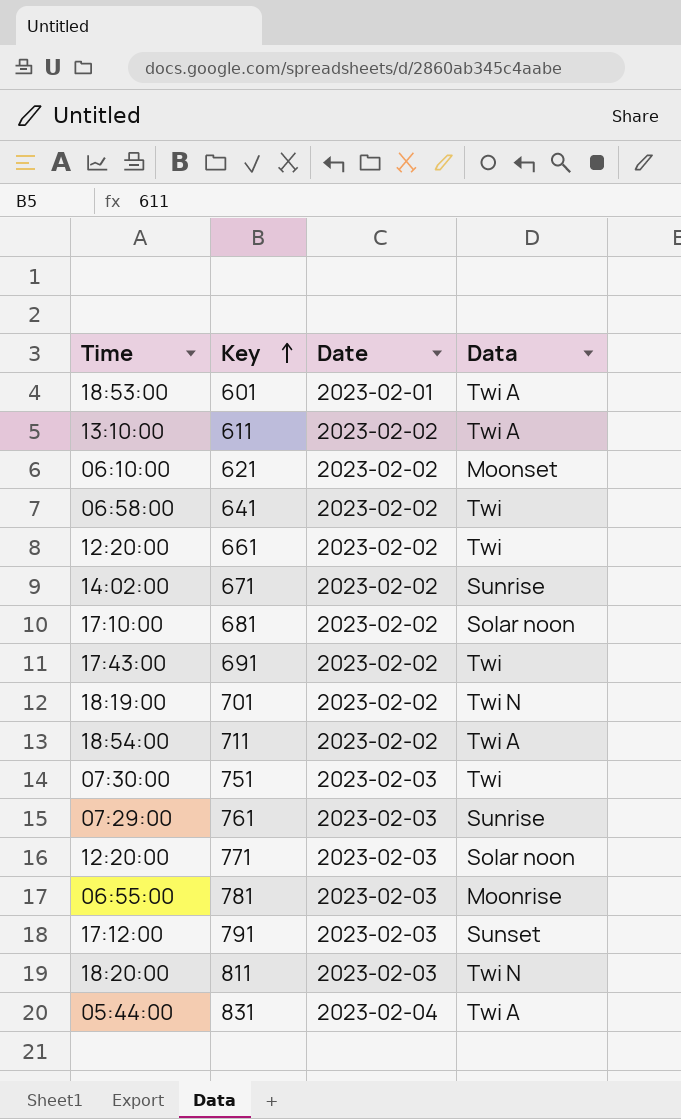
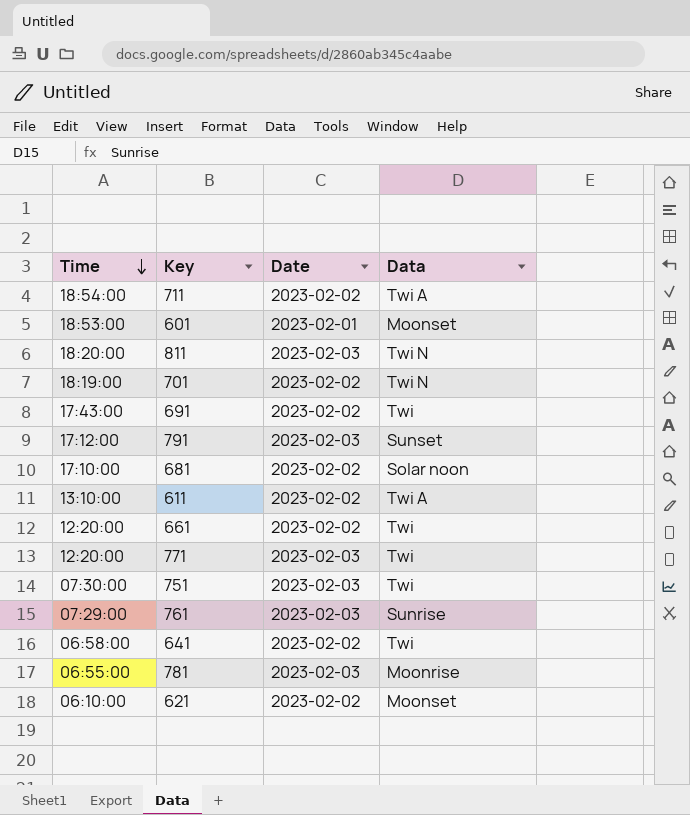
row order: Key ascending -> Time descending
row 671: 14:02:00 | 2023-02-02 | Sunrise -> none
row 831: 05:44:00 | 2023-02-04 | Twi A -> none
601 | Data: Twi A -> Moonset
771 | Data: Solar noon -> Twi

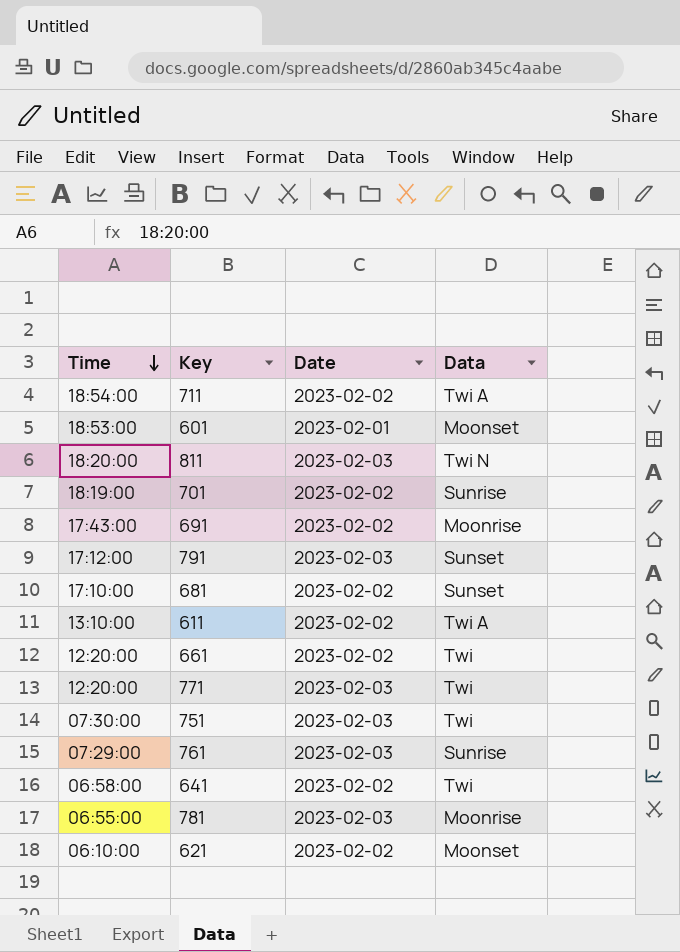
701 | Data: Twi N -> Sunrise
691 | Data: Twi -> Moonrise
681 | Data: Solar noon -> Sunset

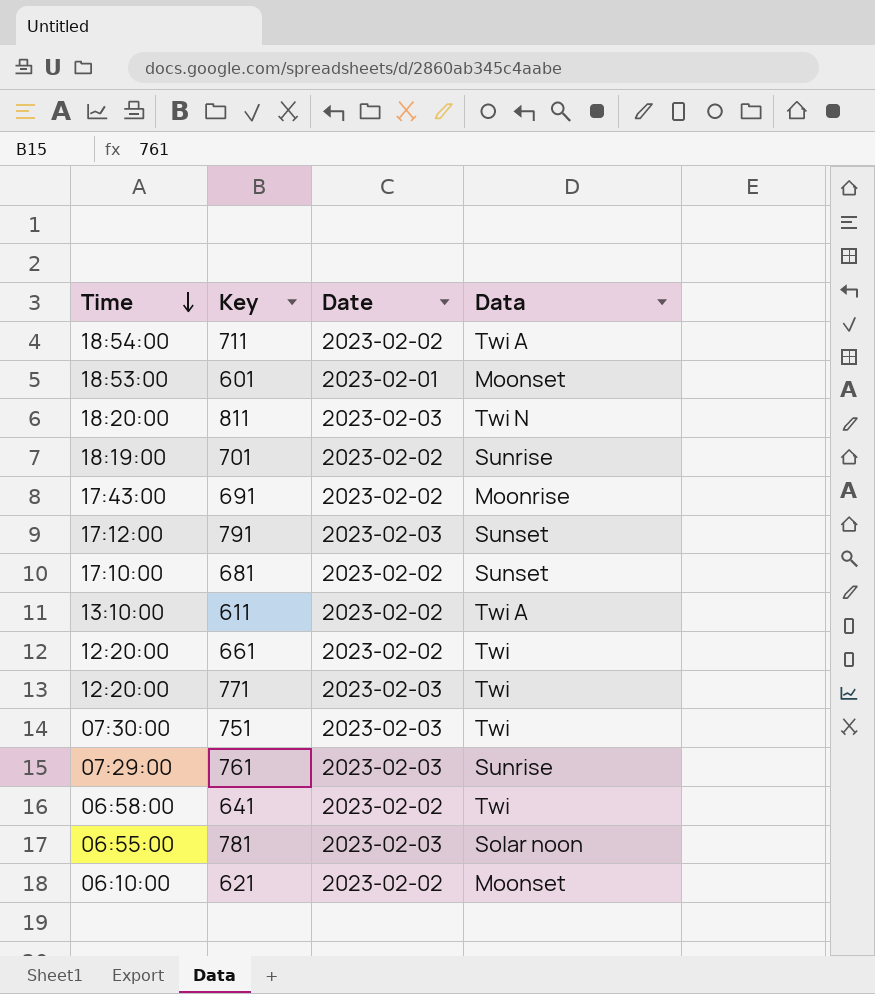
781 | Data: Moonrise -> Solar noon

